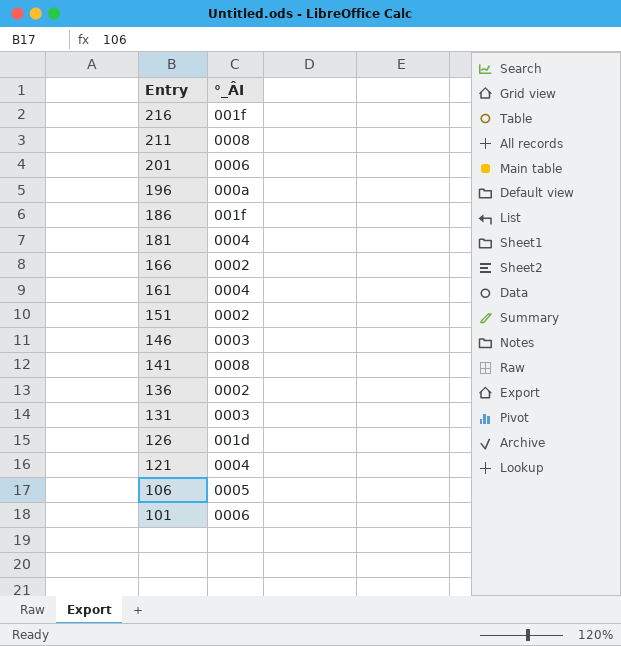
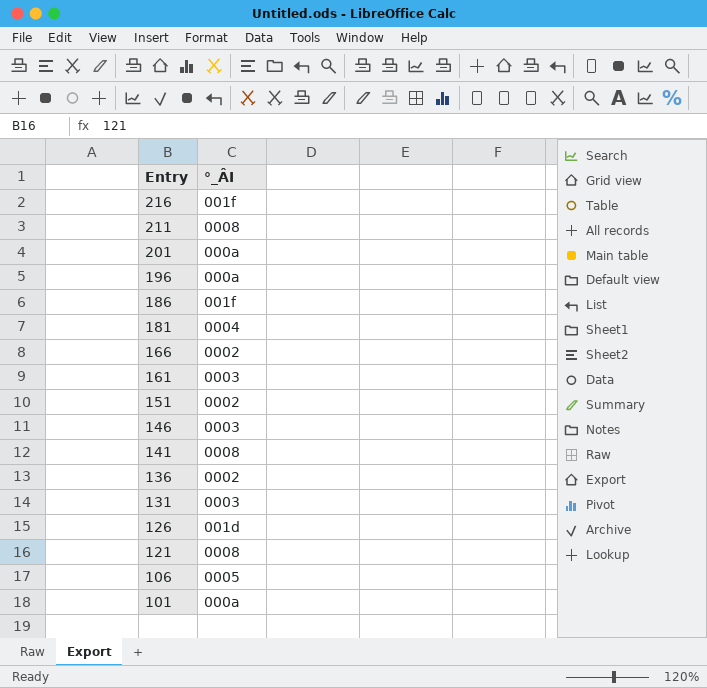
201 | °_ÂI: 0006 -> 000a
161 | °_ÂI: 0004 -> 0003
121 | °_ÂI: 0004 -> 0008
101 | °_ÂI: 0006 -> 000a

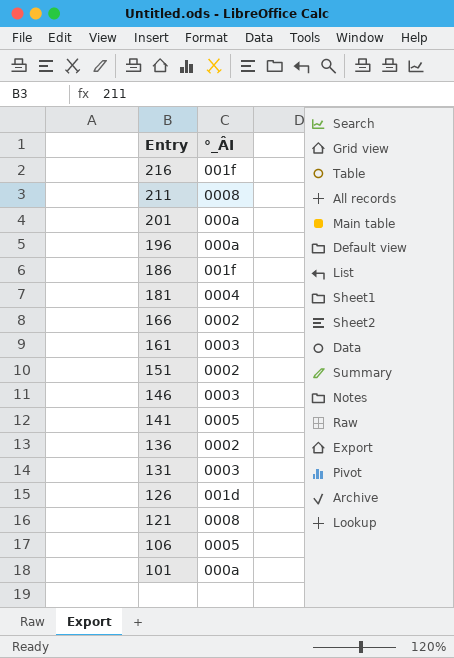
141 | °_ÂI: 0008 -> 0005

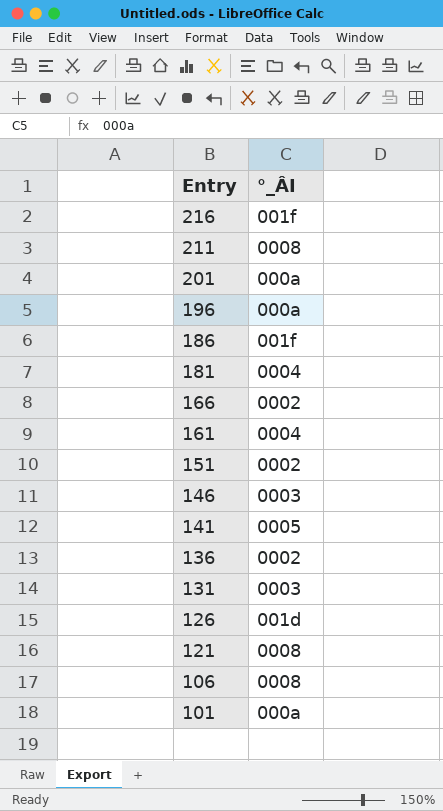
161 | °_ÂI: 0003 -> 0004
106 | °_ÂI: 0005 -> 0008

